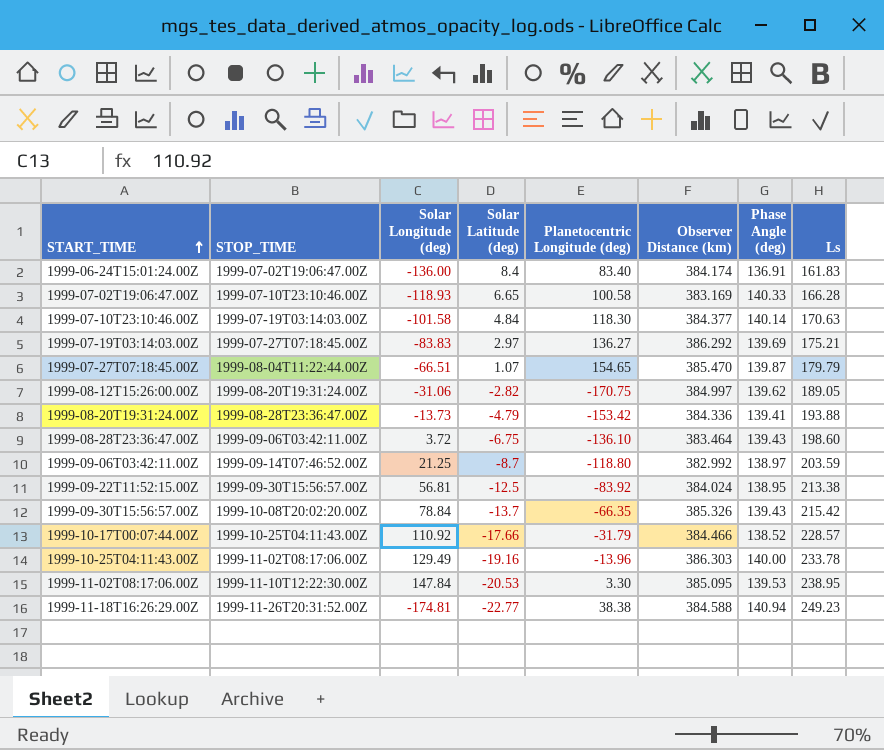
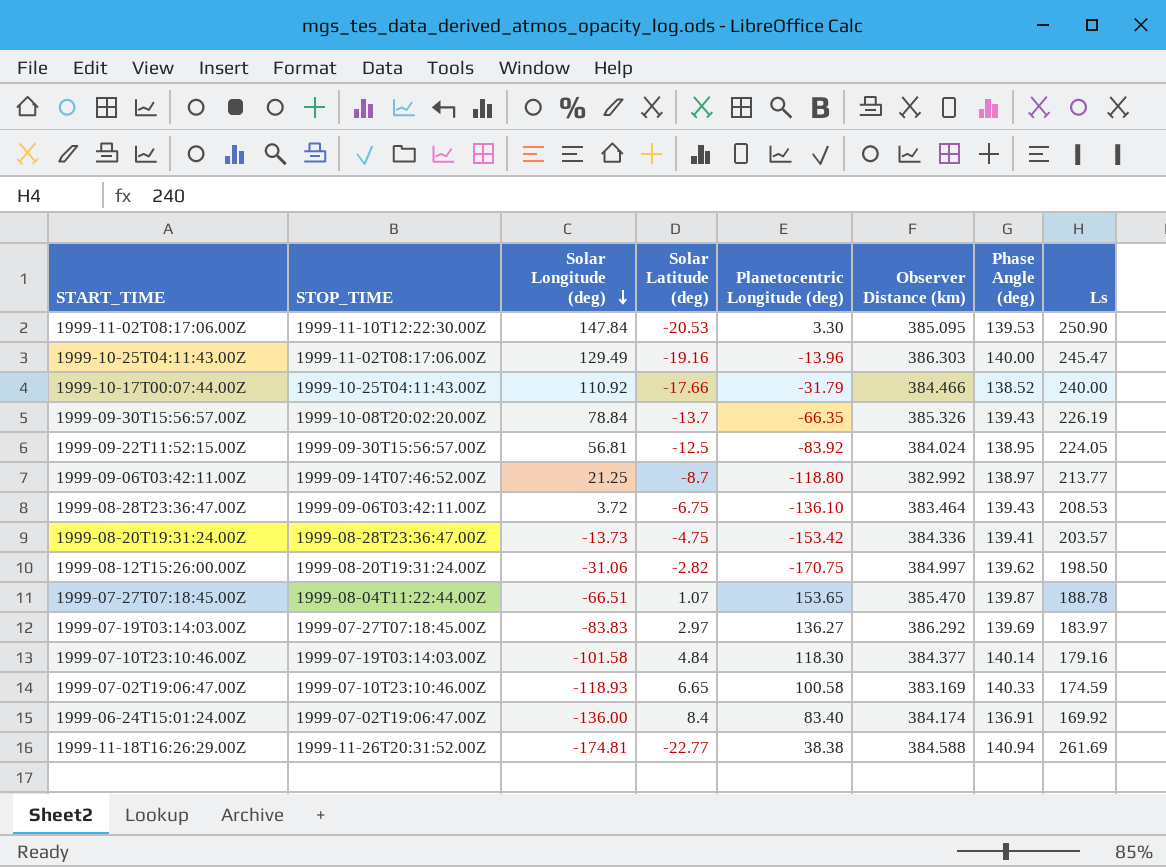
row order: START_TIME ascending -> Solar Longitude (deg) descending
1999-11-02T08:17:06.00Z | Ls: 238.95 -> 250.90
1999-10-25T04:11:43.00Z | Ls: 233.78 -> 245.47
1999-10-17T00:07:44.00Z | Ls: 228.57 -> 240.00
1999-09-30T15:56:57.00Z | Ls: 215.42 -> 226.19
1999-09-22T11:52:15.00Z | Ls: 213.38 -> 224.05
1999-09-06T03:42:11.00Z | Ls: 203.59 -> 213.77
1999-08-28T23:36:47.00Z | Ls: 198.60 -> 208.53
1999-08-20T19:31:24.00Z | Solar Latitude (deg): -4.79 -> -4.75
1999-08-20T19:31:24.00Z | Ls: 193.88 -> 203.57
1999-08-12T15:26:00.00Z | Ls: 189.05 -> 198.50
1999-07-27T07:18:45.00Z | Planetocentric Longitude (deg): 154.65 -> 153.65
1999-07-27T07:18:45.00Z | Ls: 179.79 -> 188.78
1999-07-19T03:14:03.00Z | Ls: 175.21 -> 183.97
1999-07-10T23:10:46.00Z | Ls: 170.63 -> 179.16
1999-07-02T19:06:47.00Z | Ls: 166.28 -> 174.59
1999-06-24T15:01:24.00Z | Ls: 161.83 -> 169.92
1999-11-18T16:26:29.00Z | Ls: 249.23 -> 261.69

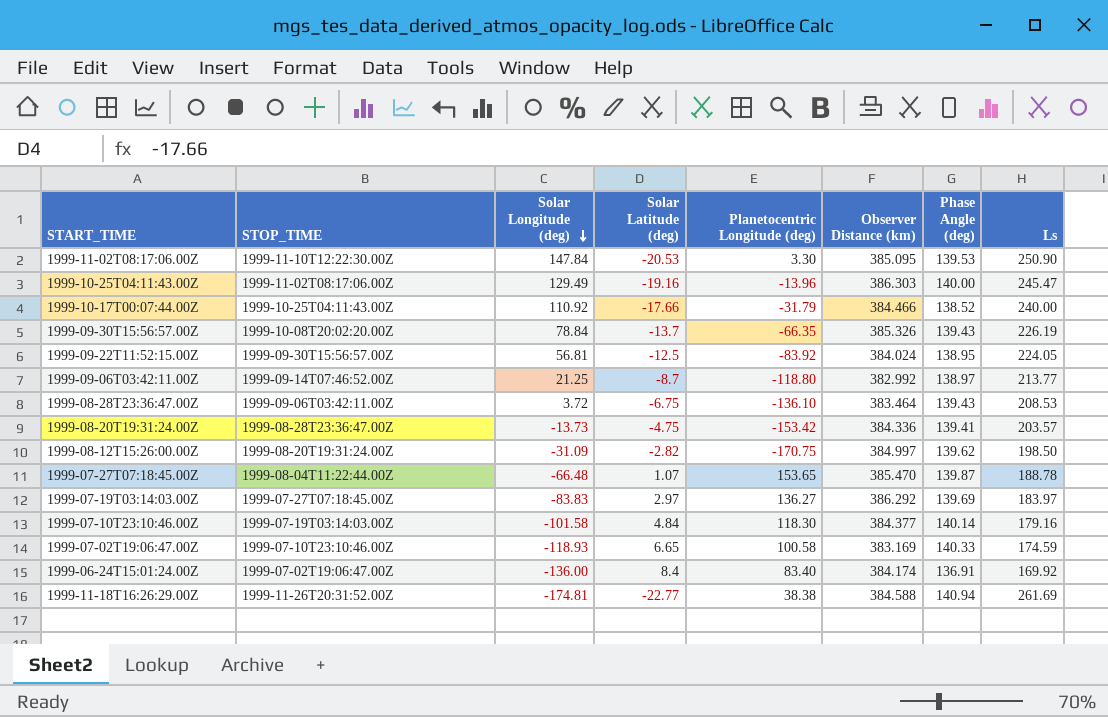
1999-08-12T15:26:00.00Z | Solar Longitude (deg): -31.06 -> -31.09
1999-07-27T07:18:45.00Z | Solar Longitude (deg): -66.51 -> -66.48

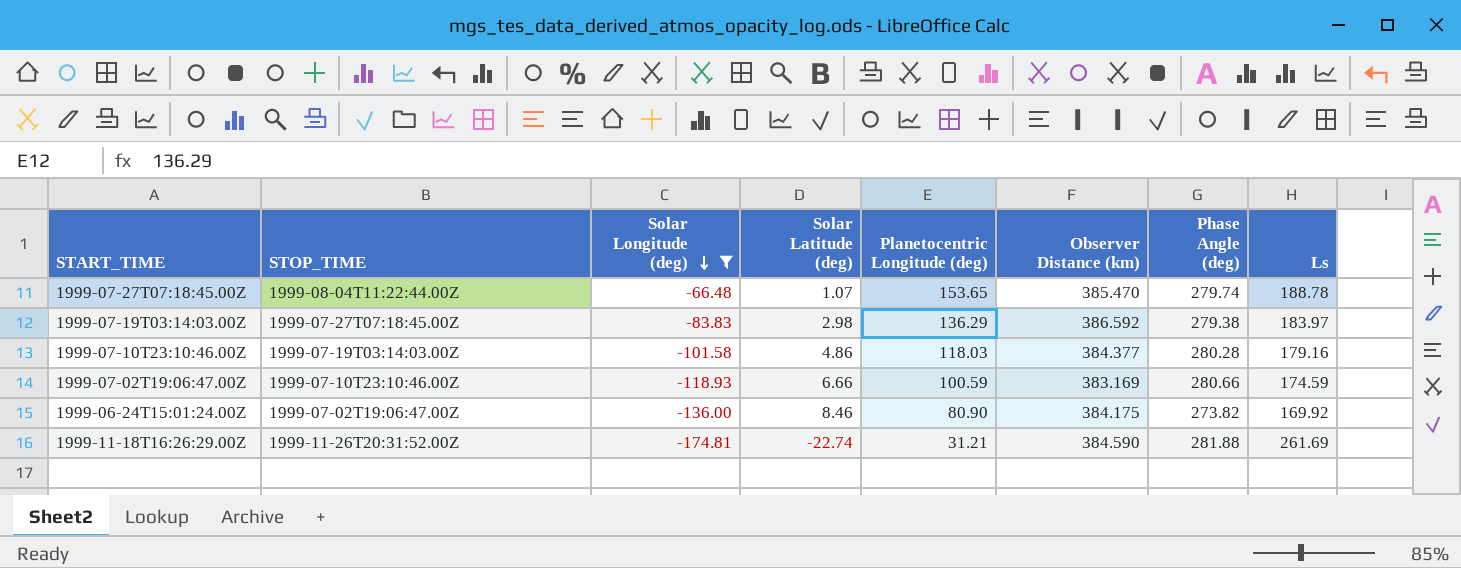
filter: none -> Solar Longitude (deg) <= -66.48
1999-07-27T07:18:45.00Z | Phase Angle (deg): 139.87 -> 279.74
1999-07-19T03:14:03.00Z | Solar Latitude (deg): 2.97 -> 2.98
1999-07-19T03:14:03.00Z | Planetocentric Longitude (deg): 136.27 -> 136.29
1999-07-19T03:14:03.00Z | Observer Distance (km): 386.292 -> 386.592
1999-07-19T03:14:03.00Z | Phase Angle (deg): 139.69 -> 279.38
1999-07-10T23:10:46.00Z | Solar Latitude (deg): 4.84 -> 4.86
1999-07-10T23:10:46.00Z | Planetocentric Longitude (deg): 118.30 -> 118.03
1999-07-10T23:10:46.00Z | Phase Angle (deg): 140.14 -> 280.28
1999-07-02T19:06:47.00Z | Solar Latitude (deg): 6.65 -> 6.66
1999-07-02T19:06:47.00Z | Planetocentric Longitude (deg): 100.58 -> 100.59
1999-07-02T19:06:47.00Z | Phase Angle (deg): 140.33 -> 280.66
1999-06-24T15:01:24.00Z | Solar Latitude (deg): 8.4 -> 8.46
1999-06-24T15:01:24.00Z | Planetocentric Longitude (deg): 83.40 -> 80.90
1999-06-24T15:01:24.00Z | Observer Distance (km): 384.174 -> 384.175
1999-06-24T15:01:24.00Z | Phase Angle (deg): 136.91 -> 273.82
1999-11-18T16:26:29.00Z | Solar Latitude (deg): -22.77 -> -22.74
1999-11-18T16:26:29.00Z | Planetocentric Longitude (deg): 38.38 -> 31.21
1999-11-18T16:26:29.00Z | Observer Distance (km): 384.588 -> 384.590
1999-11-18T16:26:29.00Z | Phase Angle (deg): 140.94 -> 281.88

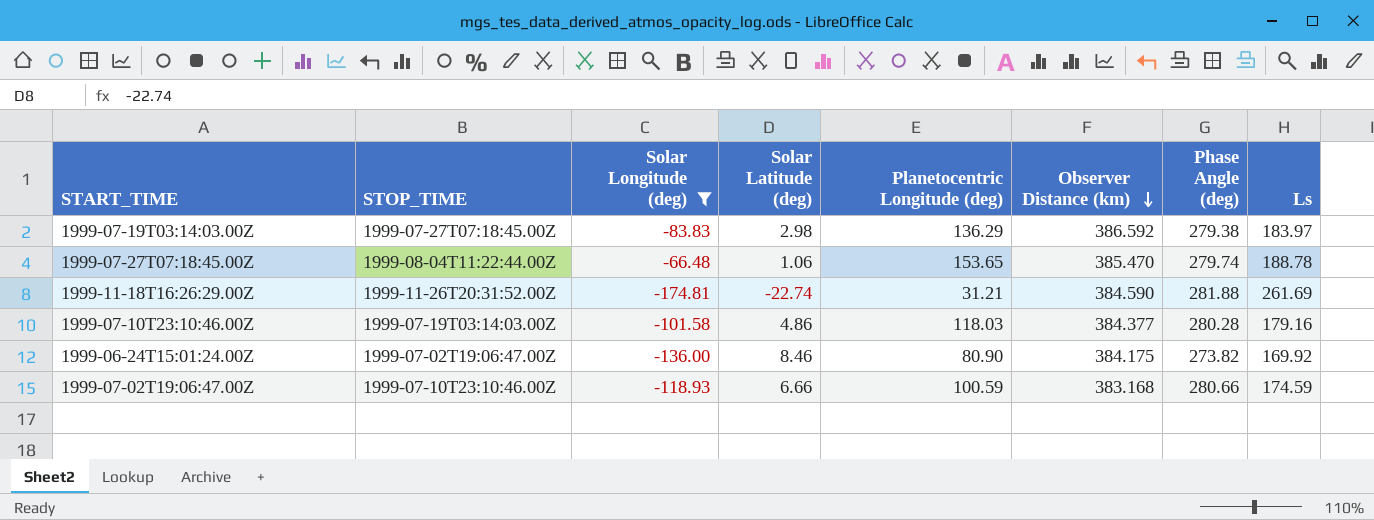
row order: Solar Longitude (deg) descending -> Observer Distance (km) descending
1999-07-27T07:18:45.00Z | Solar Latitude (deg): 1.07 -> 1.06
1999-07-02T19:06:47.00Z | Observer Distance (km): 383.169 -> 383.168

